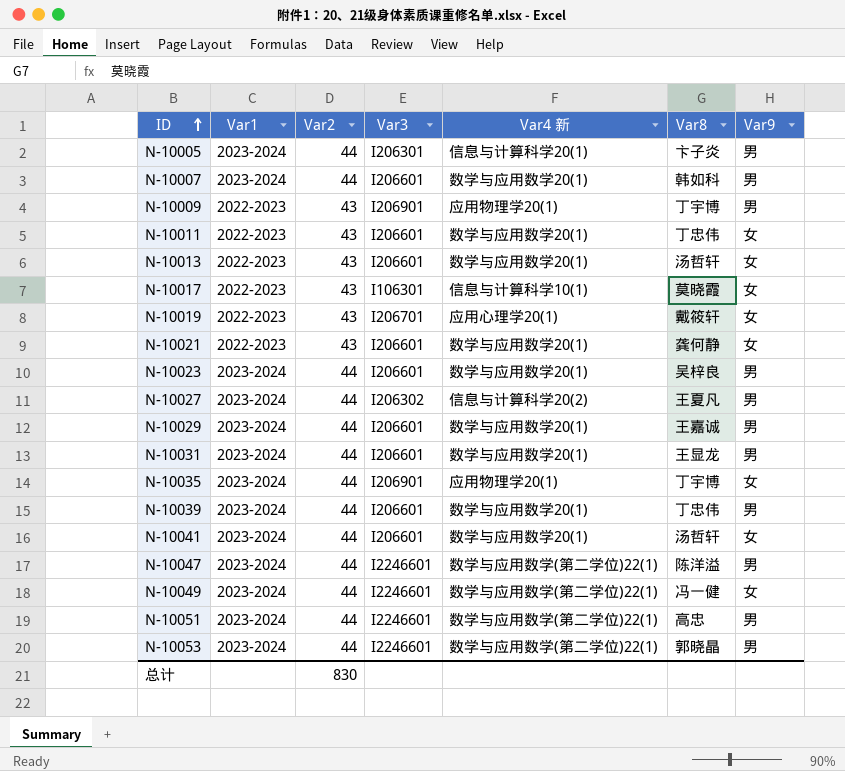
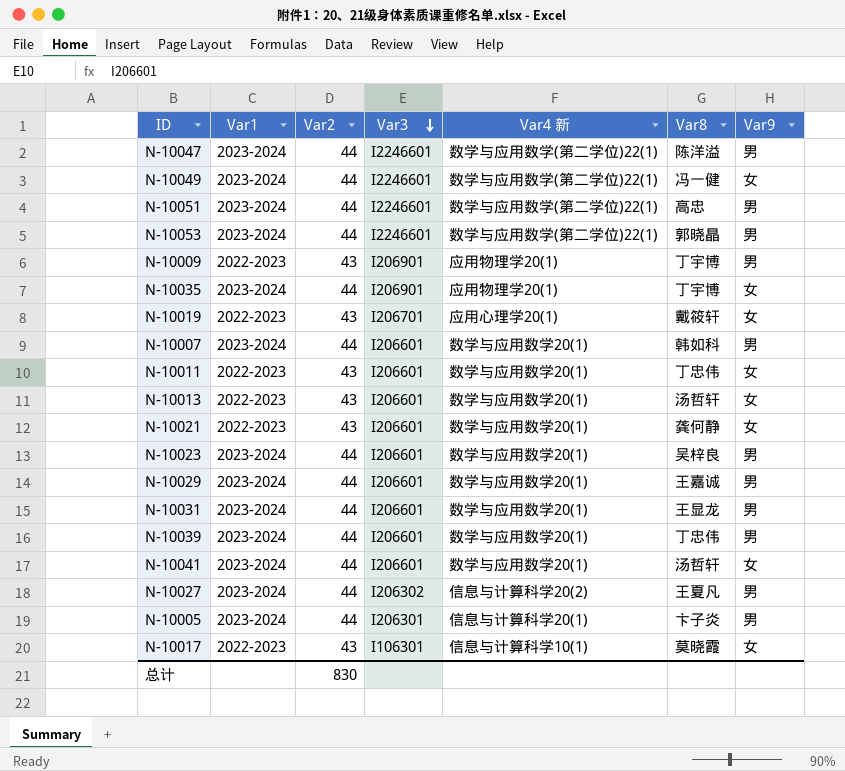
row order: ID ascending -> Var3 descending

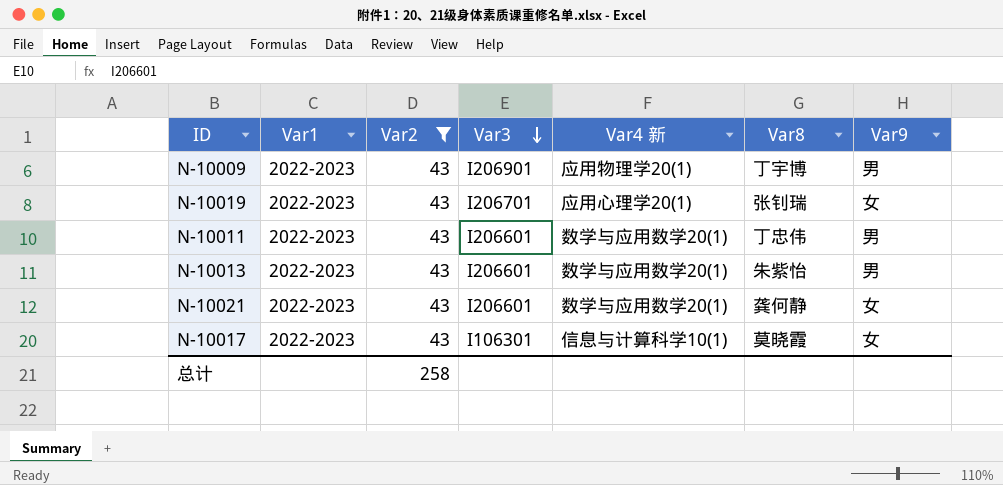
filter: none -> Var2 = 43
N-10019 | Var8: 戴筱轩 -> 张钊瑞
N-10011 | Var9: 女 -> 男
N-10013 | Var8: 汤哲轩 -> 朱紫怡
N-10013 | Var9: 女 -> 男
总计 | Var2: 830 -> 258

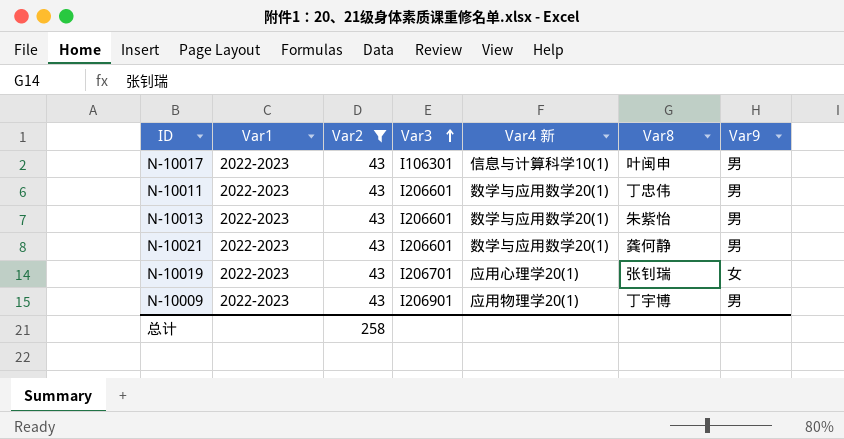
row order: Var3 descending -> Var3 ascending
N-10017 | Var8: 莫晓霞 -> 叶闽申
N-10017 | Var9: 女 -> 男
N-10021 | Var9: 女 -> 男

